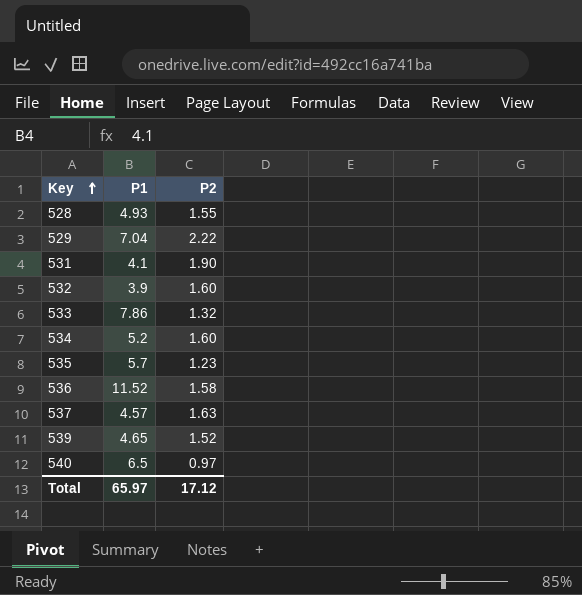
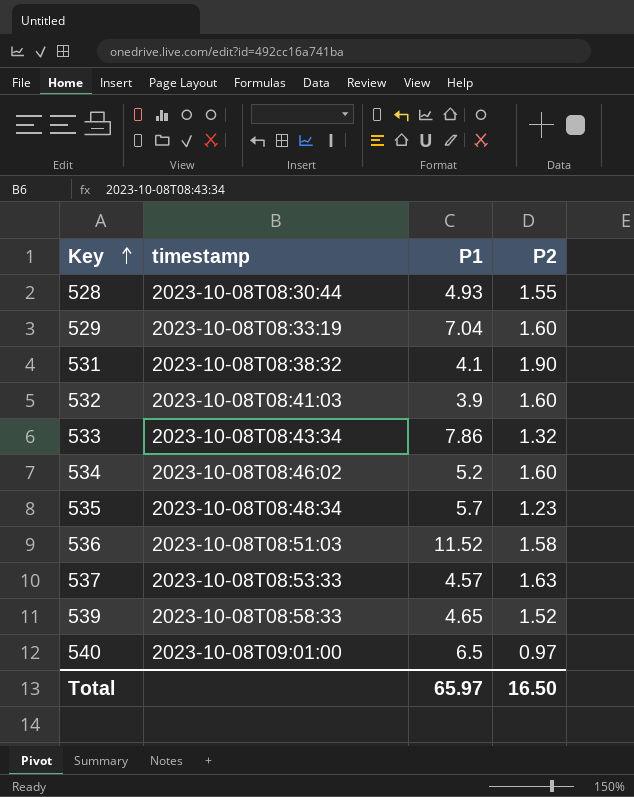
column timestamp | position: none -> 2
529 | P2: 2.22 -> 1.60
Total | P2: 17.12 -> 16.50

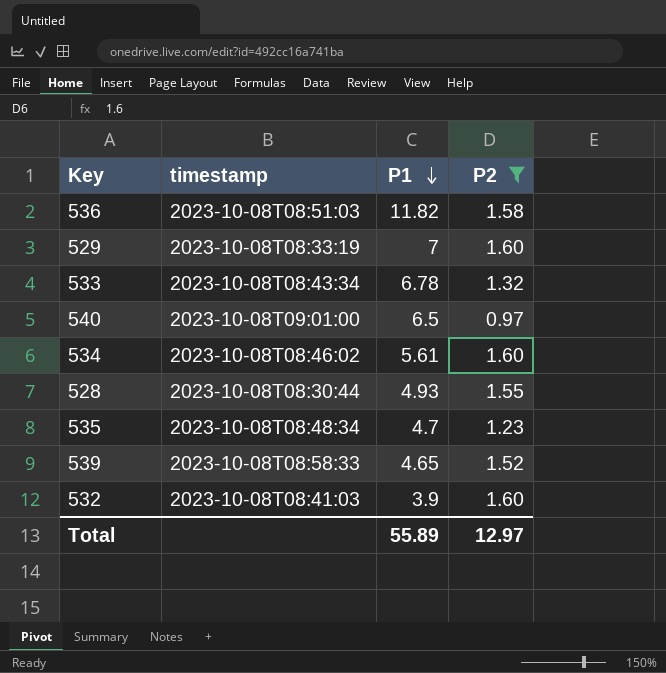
filter: none -> P2 <= 1.60
row order: Key ascending -> P1 descending
536 | P1: 11.52 -> 11.82
529 | P1: 7.04 -> 7
533 | P1: 7.86 -> 6.78
534 | P1: 5.2 -> 5.61
535 | P1: 5.7 -> 4.7
Total | P1: 65.97 -> 55.89
Total | P2: 16.50 -> 12.97

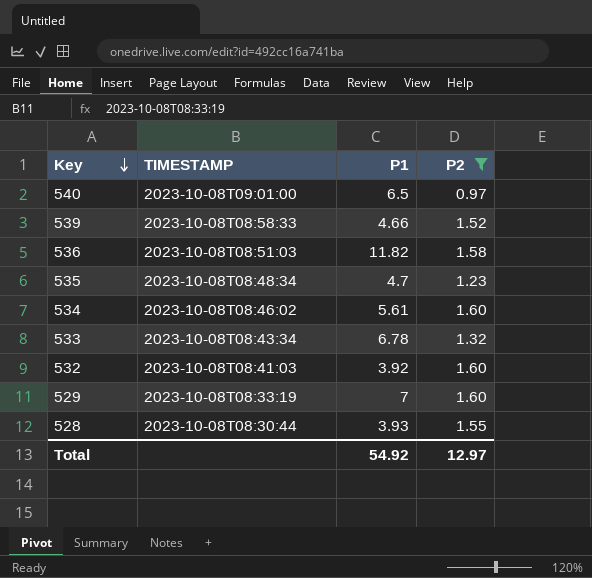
row order: P1 descending -> Key descending
column name: timestamp -> TIMESTAMP
539 | P1: 4.65 -> 4.66
532 | P1: 3.9 -> 3.92
528 | P1: 4.93 -> 3.93
Total | P1: 55.89 -> 54.92

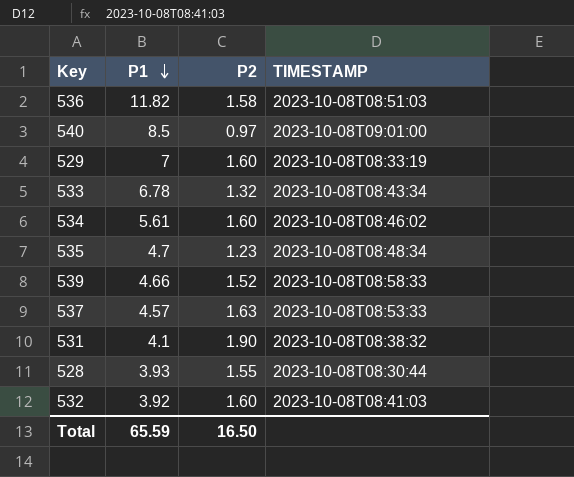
filter: P2 <= 1.60 -> none
row order: Key descending -> P1 descending
column TIMESTAMP | position: 2 -> 4
540 | P1: 6.5 -> 8.5
Total | P1: 54.92 -> 65.59
Total | P2: 12.97 -> 16.50

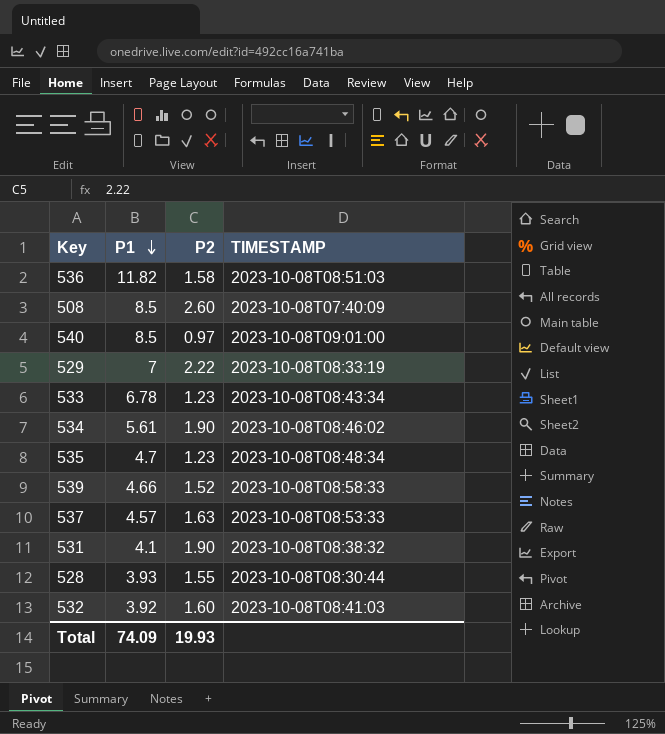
row 508: none -> 8.5 | 2.60 | 2023-10-08T07:40:09
529 | P2: 1.60 -> 2.22
533 | P2: 1.32 -> 1.23
534 | P2: 1.60 -> 1.90
Total | P1: 65.59 -> 74.09
Total | P2: 16.50 -> 19.93

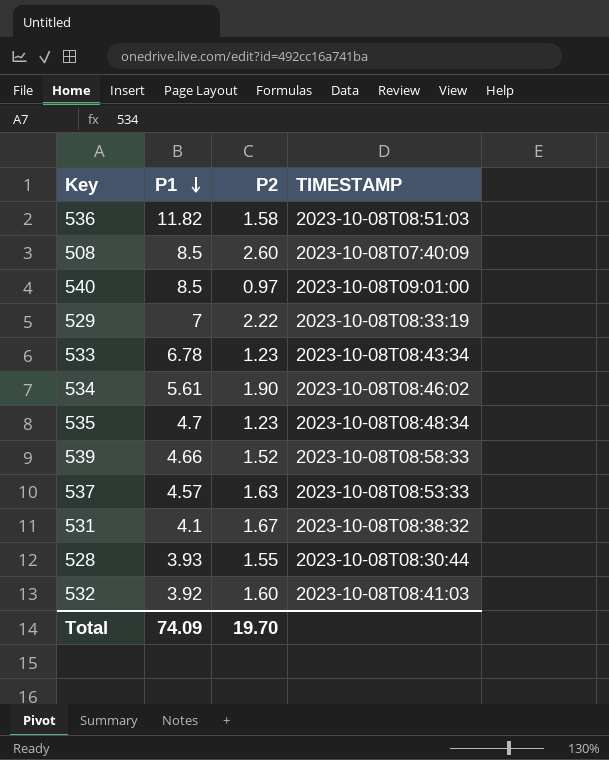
531 | P2: 1.90 -> 1.67
Total | P2: 19.93 -> 19.70

